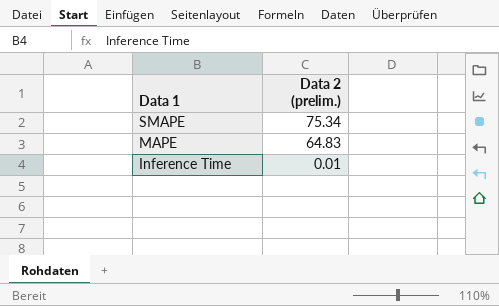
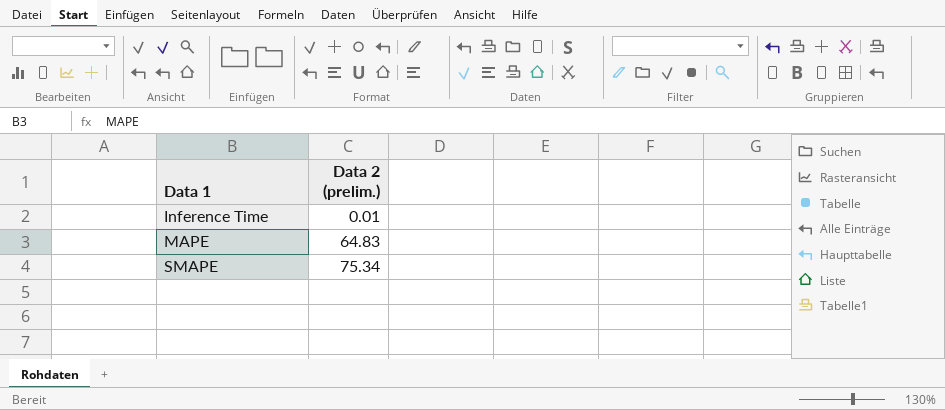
row order: Data 1 descending -> Data 1 ascending

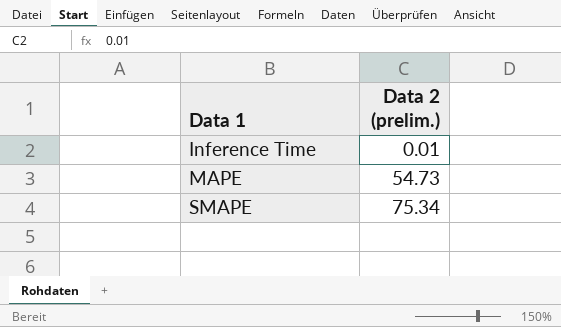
MAPE | Data 2 (prelim.): 64.83 -> 54.73

